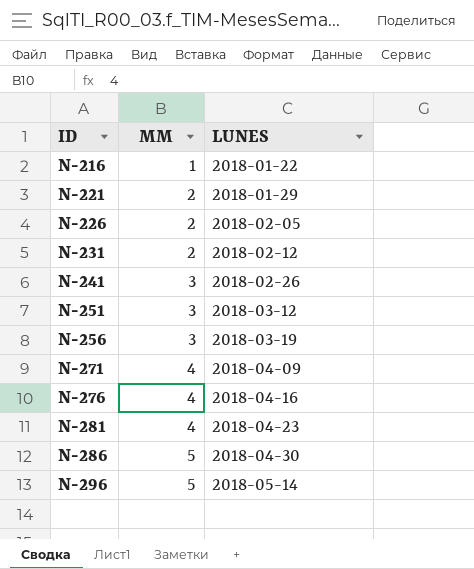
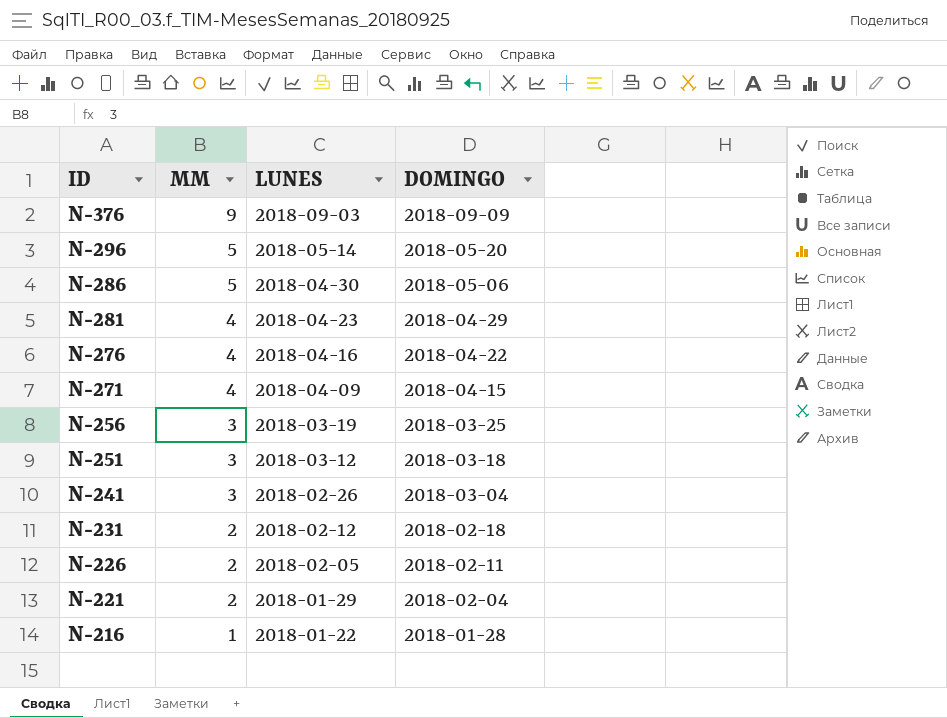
row order: ID ascending -> ID descending
column DOMINGO | position: none -> 4
row N-376: none -> 9 | 2018-09-03 | 2018-09-09

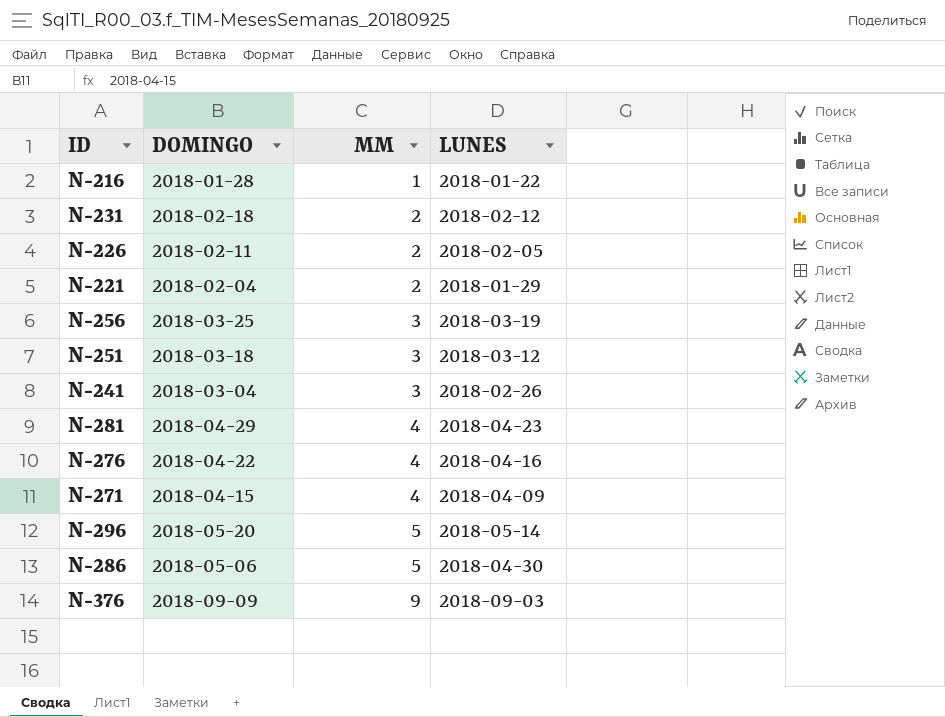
row order: ID descending -> MM ascending
column DOMINGO | position: 4 -> 2

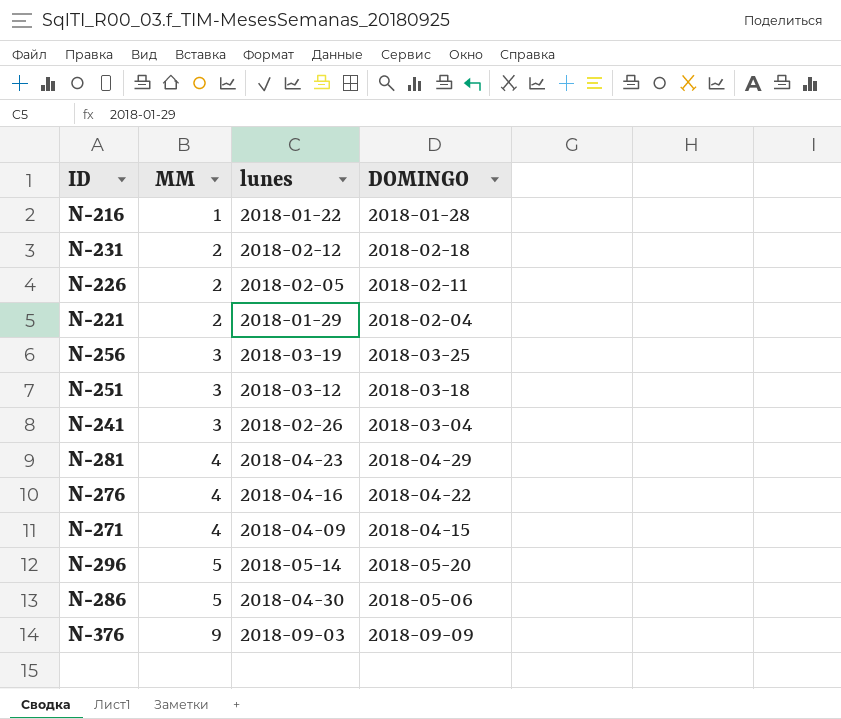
column name: LUNES -> lunes
column DOMINGO | position: 2 -> 4

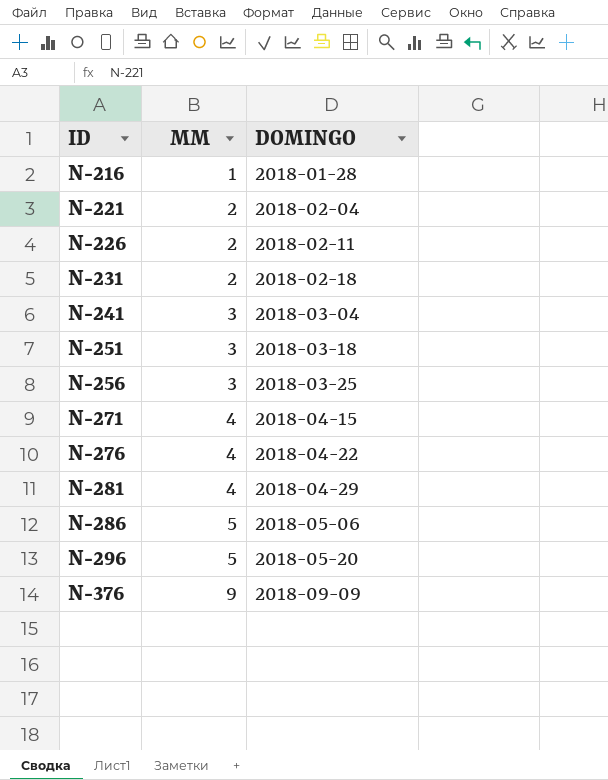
row order: MM ascending -> ID ascending
column lunes | position: 3 -> none

